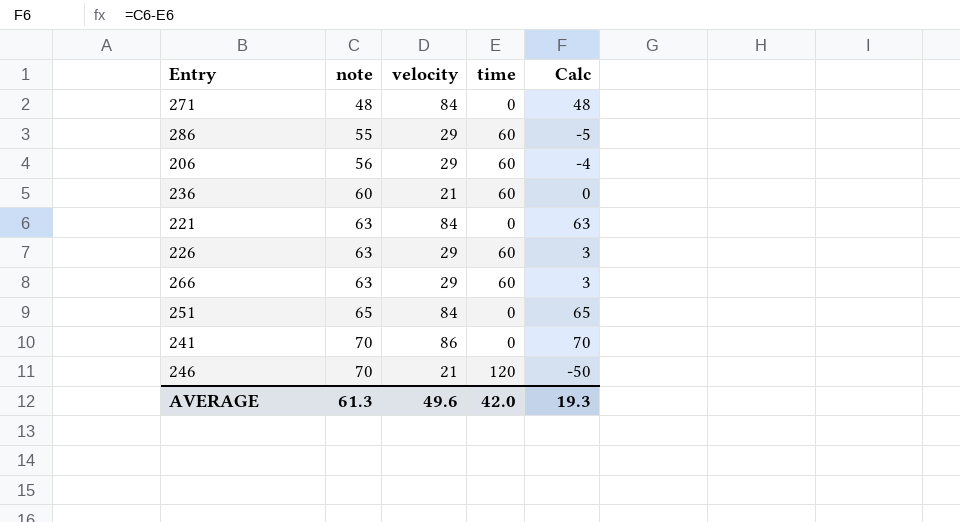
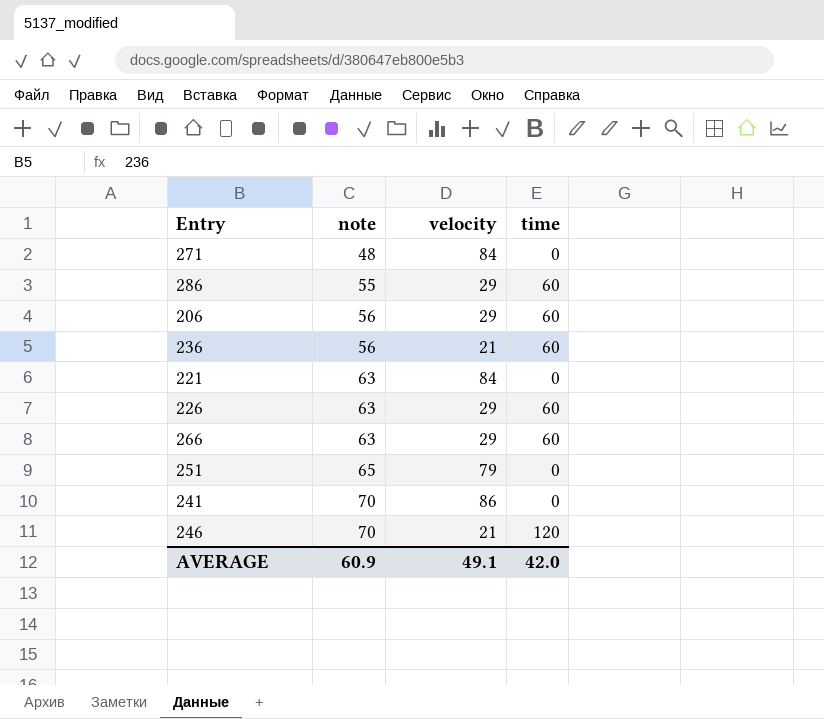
column Calc | formula: [note] - [time] -> none
236 | note: 60 -> 56
251 | velocity: 84 -> 79
AVERAGE | note: 61.3 -> 60.9
AVERAGE | velocity: 49.6 -> 49.1

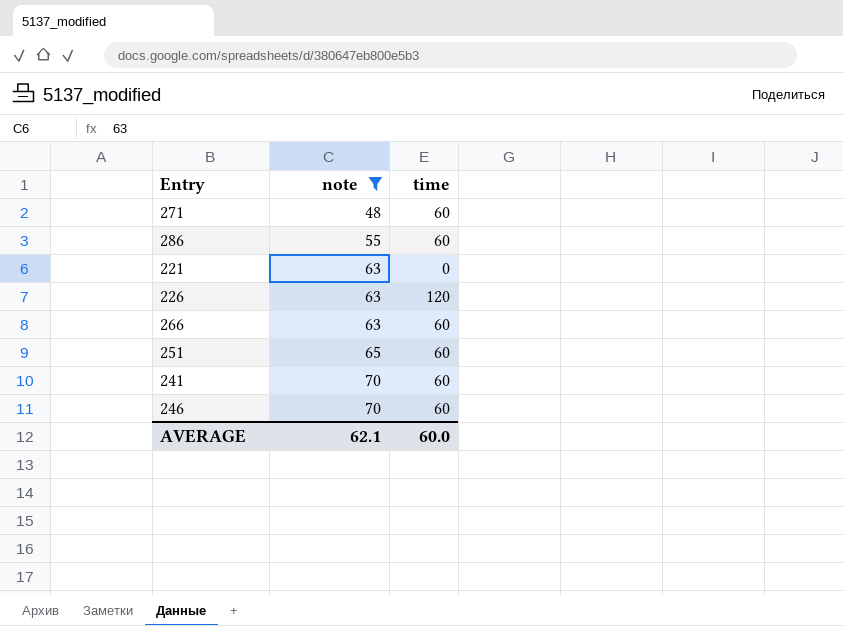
filter: none -> note != 56
column velocity | position: 3 -> none
271 | time: 0 -> 60
226 | time: 60 -> 120
251 | time: 0 -> 60
241 | time: 0 -> 60
246 | time: 120 -> 60
AVERAGE | note: 60.9 -> 62.1
AVERAGE | time: 42.0 -> 60.0

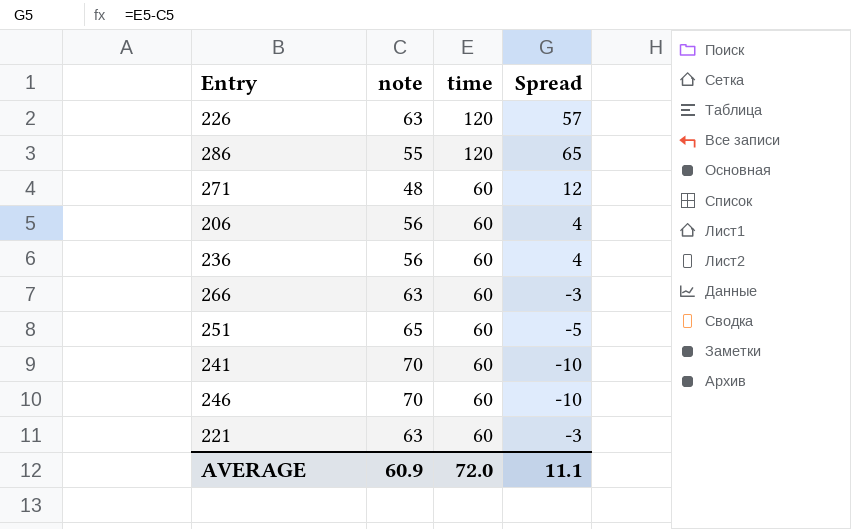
filter: note != 56 -> none
row order: note ascending -> time descending
column Spread | formula: none -> [time] - [note]
286 | time: 60 -> 120
221 | time: 0 -> 60
AVERAGE | note: 62.1 -> 60.9
AVERAGE | time: 60.0 -> 72.0

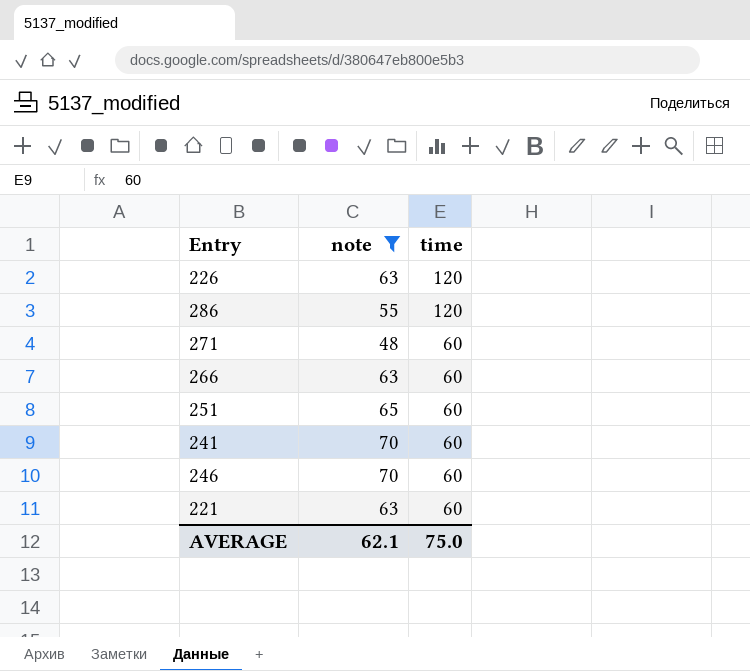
filter: none -> note != 56
column Spread | formula: [time] - [note] -> none
AVERAGE | note: 60.9 -> 62.1
AVERAGE | time: 72.0 -> 75.0

